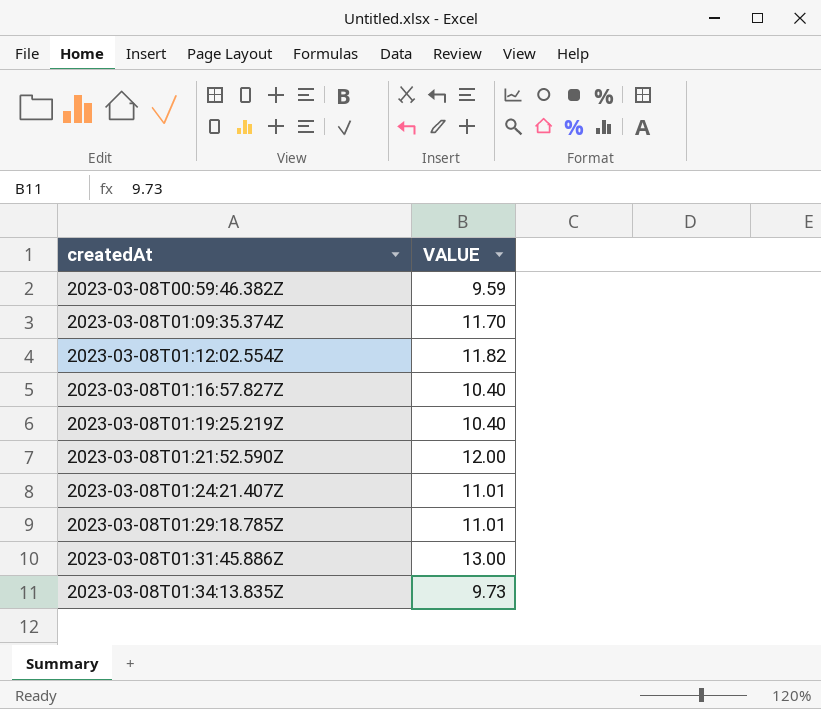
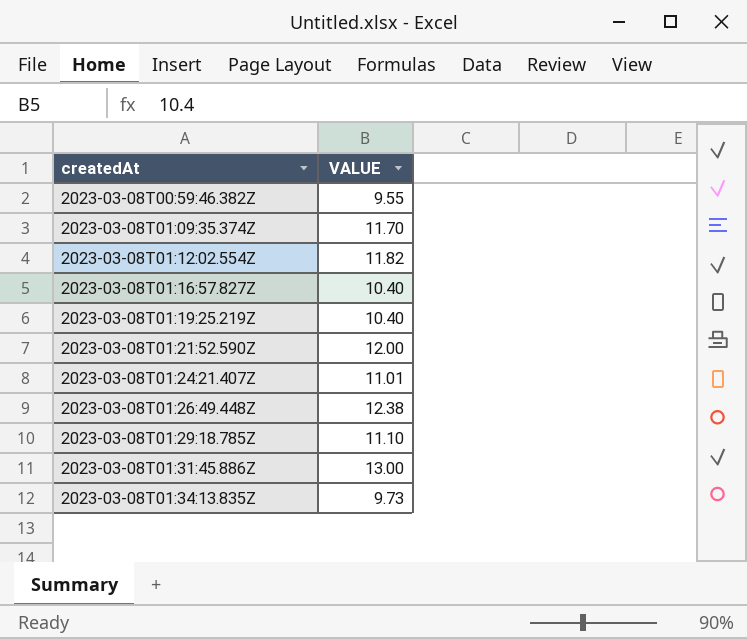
2023-03-08T00:59:46.382Z | VALUE: 9.59 -> 9.55
row 2023-03-08T01:26:49.448Z: none -> 12.38
2023-03-08T01:29:18.785Z | VALUE: 11.01 -> 11.10

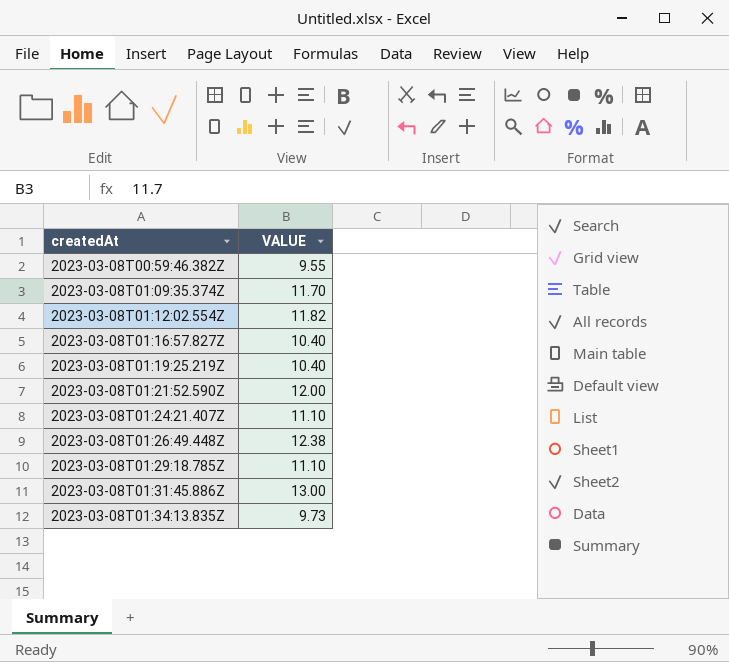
2023-03-08T01:24:21.407Z | VALUE: 11.01 -> 11.10

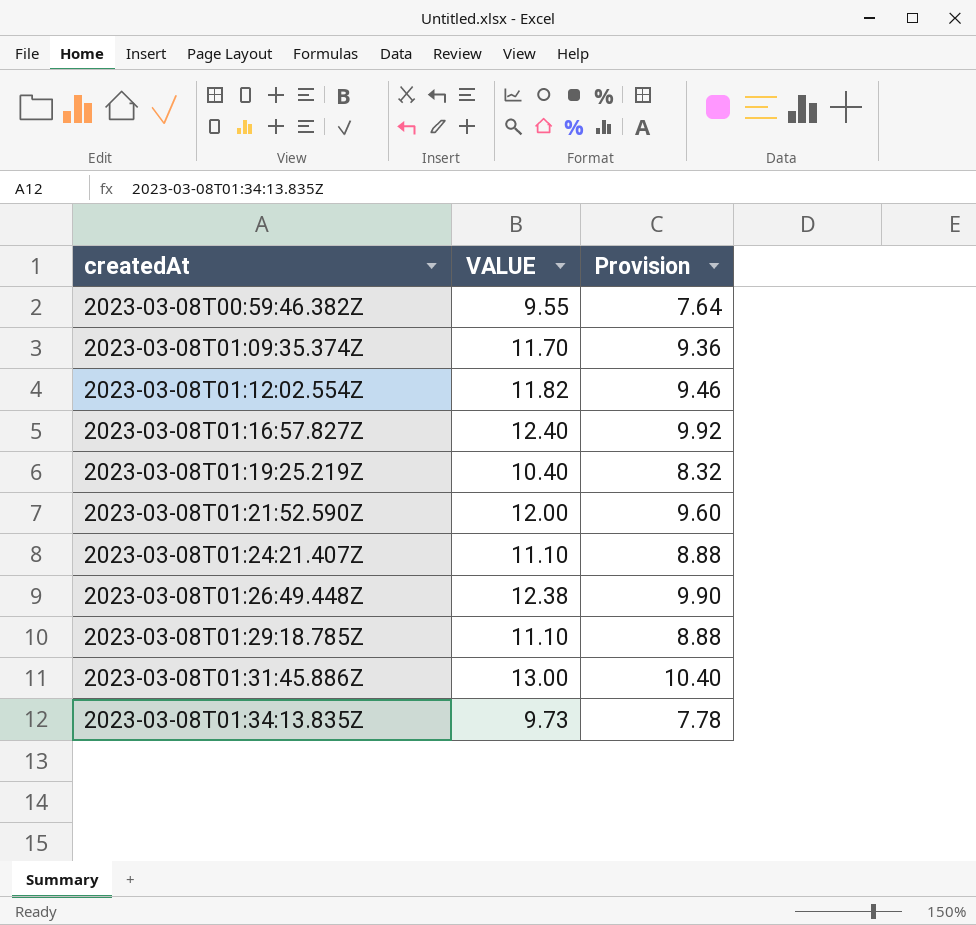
column Provision | formula: none -> [VALUE] * 0.8
2023-03-08T01:16:57.827Z | VALUE: 10.40 -> 12.40

